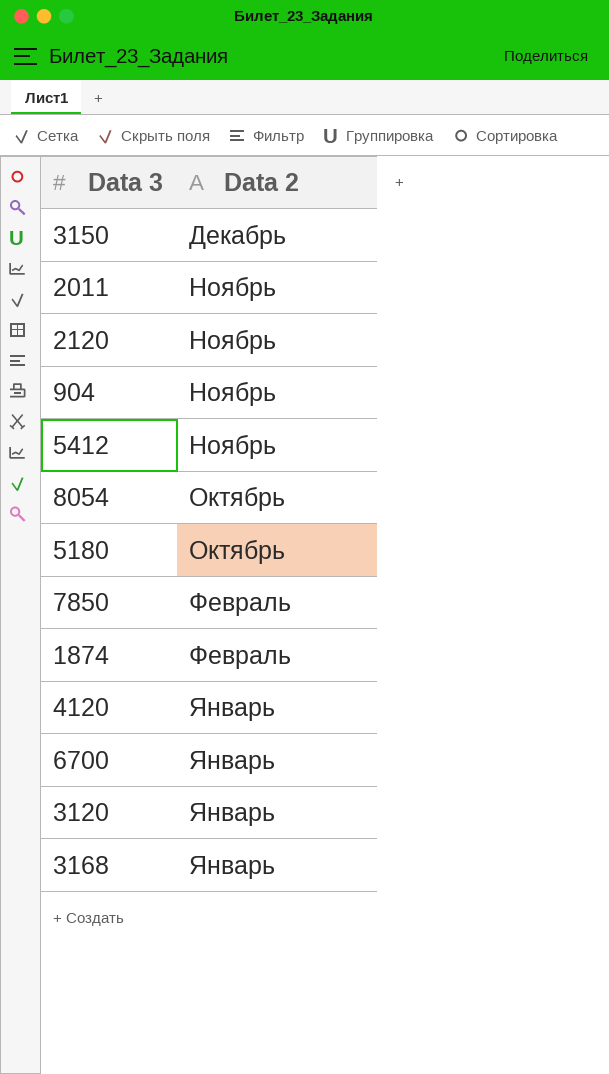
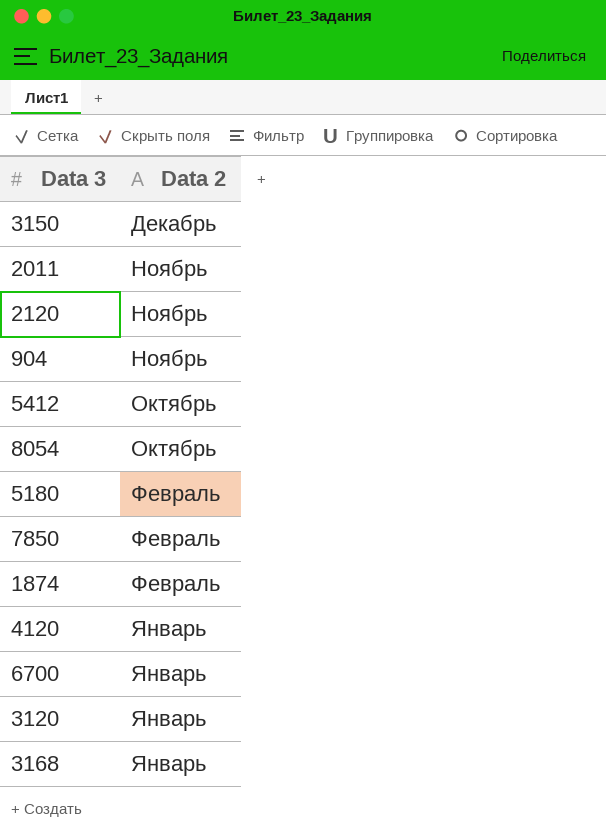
5412 | Data 2: Ноябрь -> Октябрь
5180 | Data 2: Октябрь -> Февраль

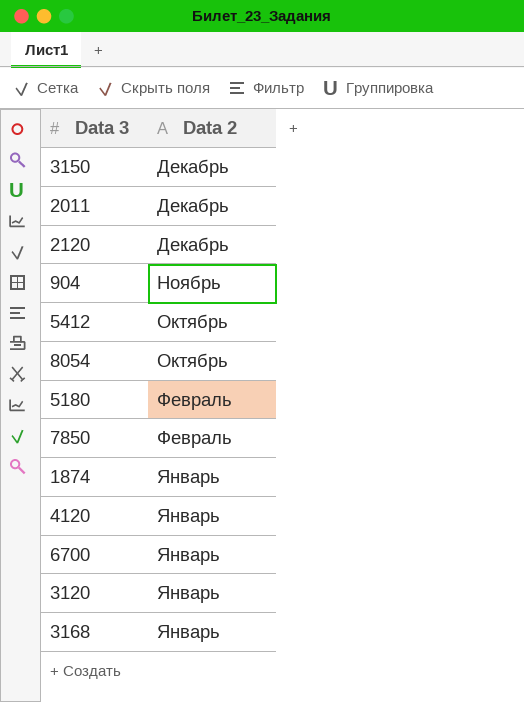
2011 | Data 2: Ноябрь -> Декабрь
2120 | Data 2: Ноябрь -> Декабрь
1874 | Data 2: Февраль -> Январь

